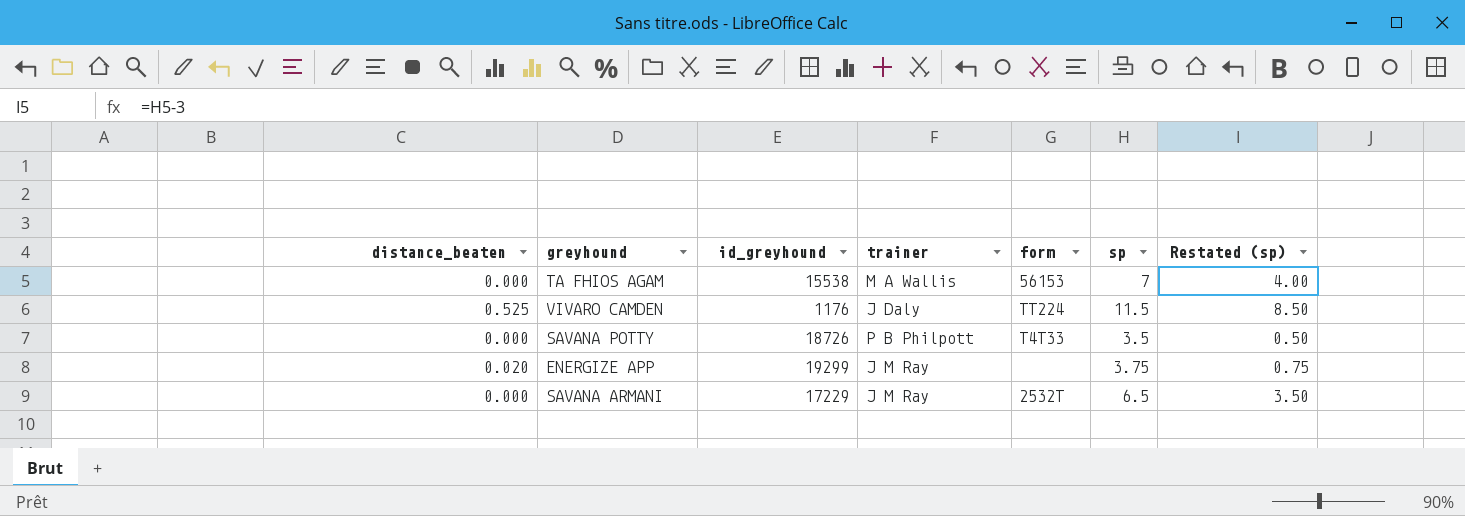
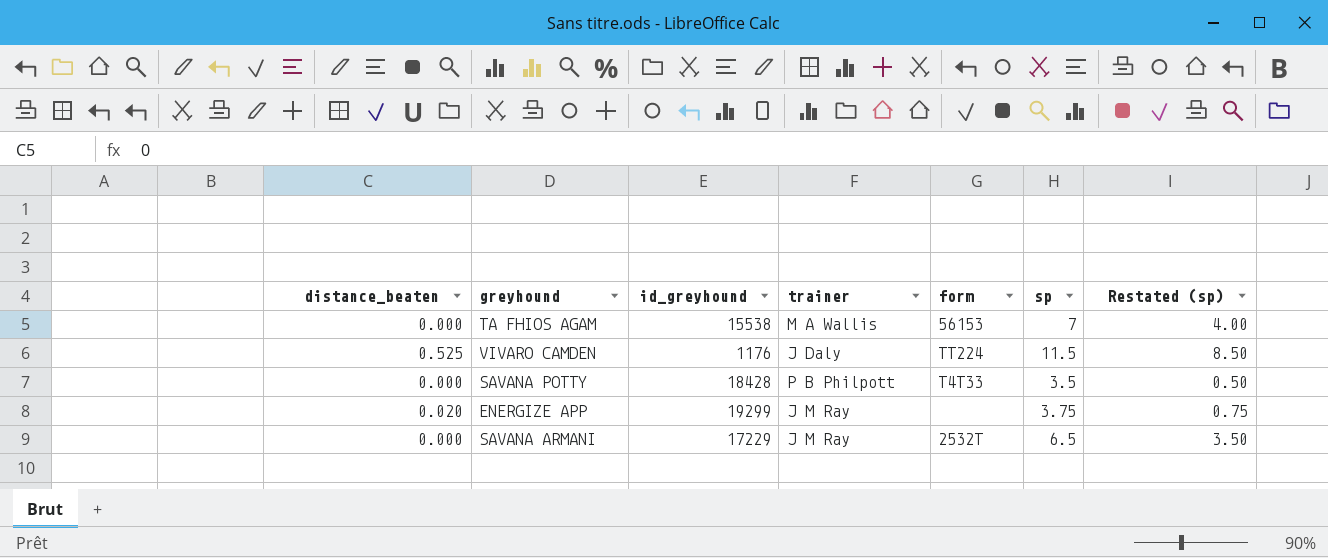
SAVANA POTTY | id_greyhound: 18726 -> 18428

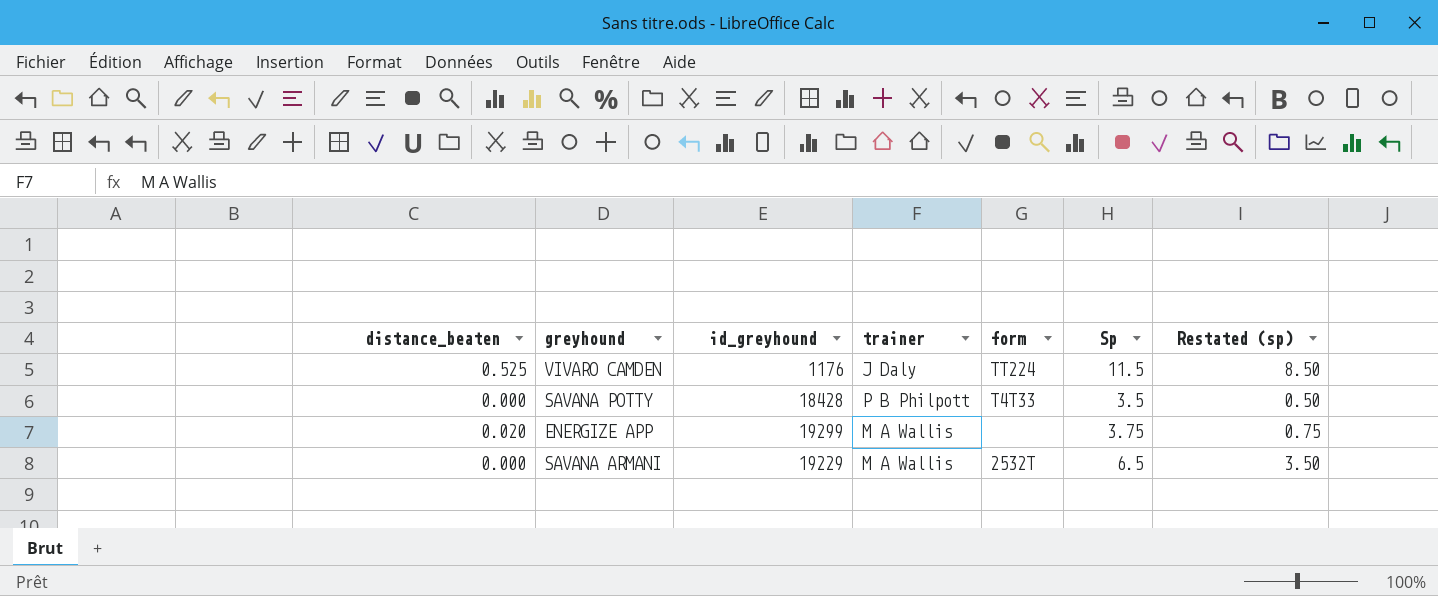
column name: sp -> Sp
row TA FHIOS AGAM: 0.000 | 15538 | M A Wallis | 56153 | 7 | 4.00 -> none
ENERGIZE APP | trainer: J M Ray -> M A Wallis
SAVANA ARMANI | id_greyhound: 17229 -> 19229
SAVANA ARMANI | trainer: J M Ray -> M A Wallis

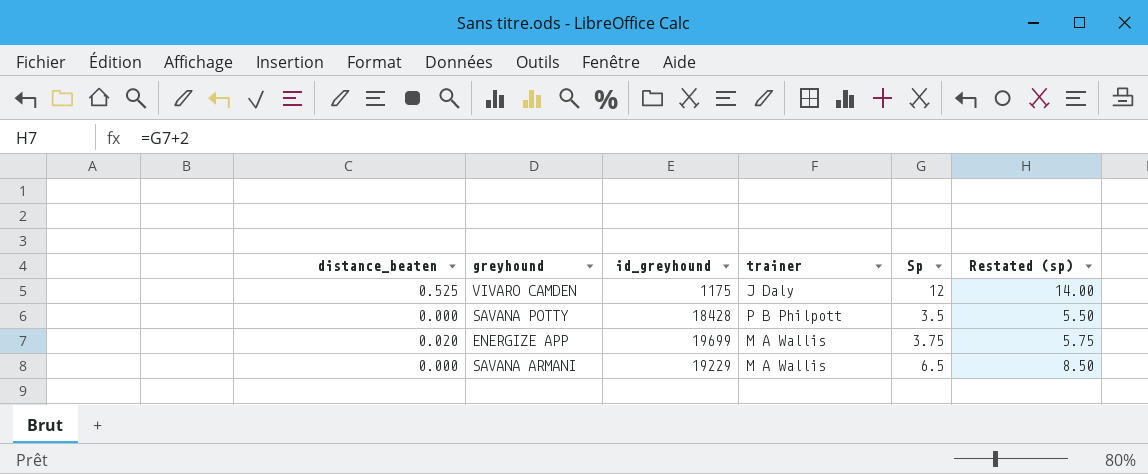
column form | position: 5 -> none
column Restated (sp) | formula: [Sp] - 3 -> [Sp] + 2
VIVARO CAMDEN | id_greyhound: 1176 -> 1175
VIVARO CAMDEN | Sp: 11.5 -> 12
ENERGIZE APP | id_greyhound: 19299 -> 19699

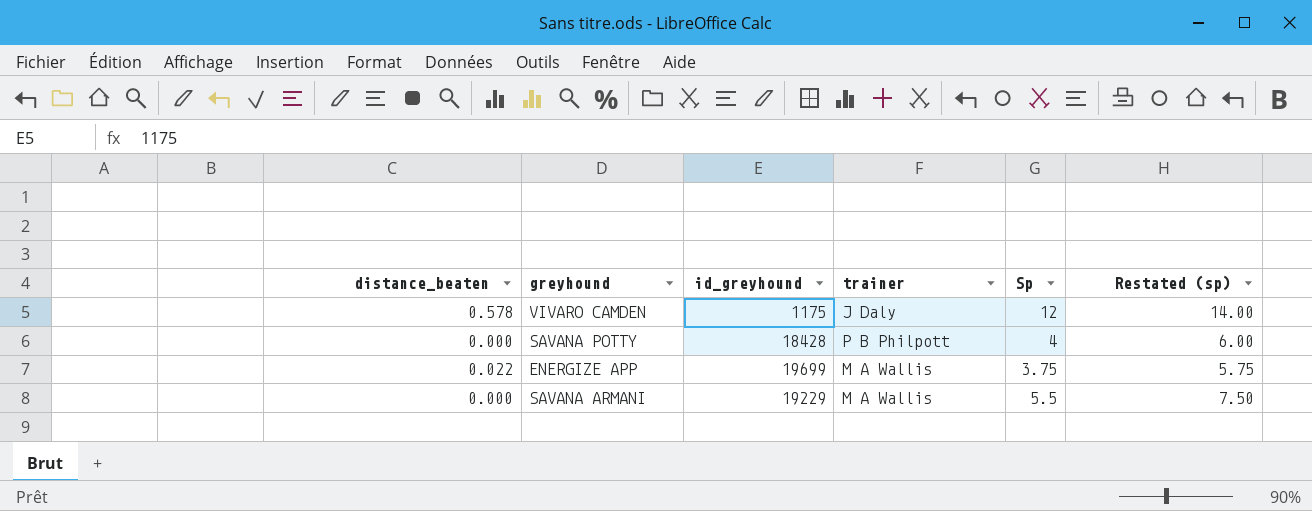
VIVARO CAMDEN | distance_beaten: 0.525 -> 0.578
SAVANA POTTY | Sp: 3.5 -> 4
SAVANA POTTY | Restated (sp): 5.50 -> 6.00
ENERGIZE APP | distance_beaten: 0.020 -> 0.022
SAVANA ARMANI | Sp: 6.5 -> 5.5
SAVANA ARMANI | Restated (sp): 8.50 -> 7.50

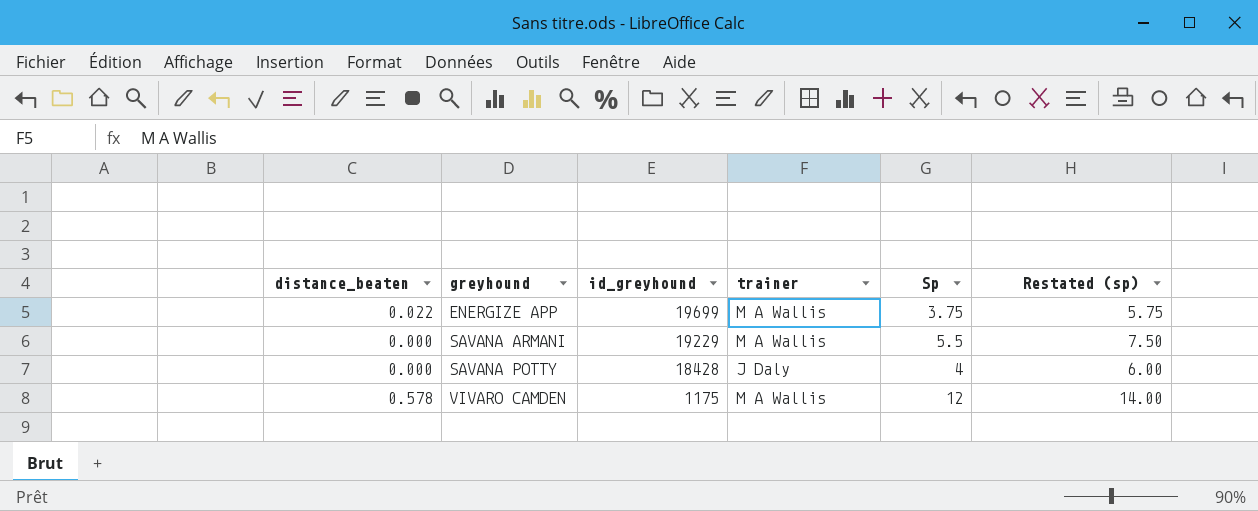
row order: none -> greyhound ascending
SAVANA POTTY | trainer: P B Philpott -> J Daly
VIVARO CAMDEN | trainer: J Daly -> M A Wallis

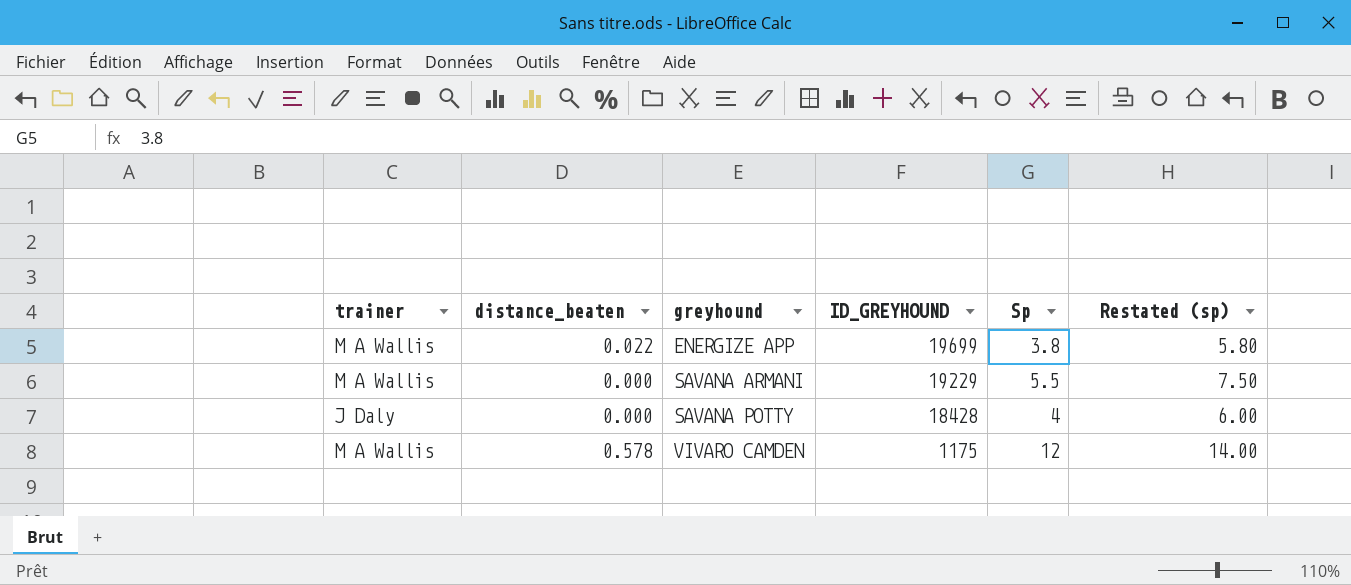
column trainer | position: 4 -> 1
column name: id_greyhound -> ID_GREYHOUND
ENERGIZE APP | Sp: 3.75 -> 3.8
ENERGIZE APP | Restated (sp): 5.75 -> 5.80

